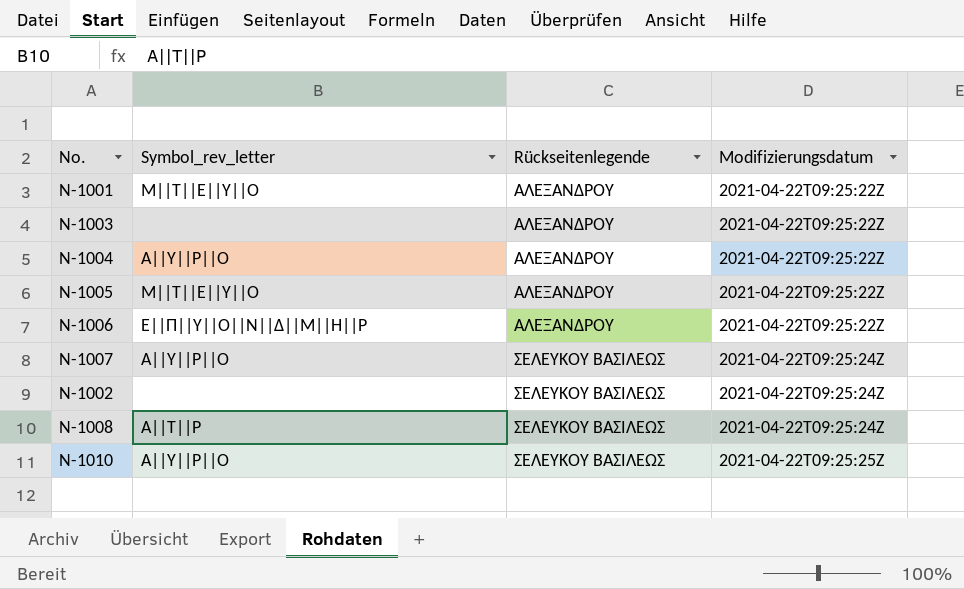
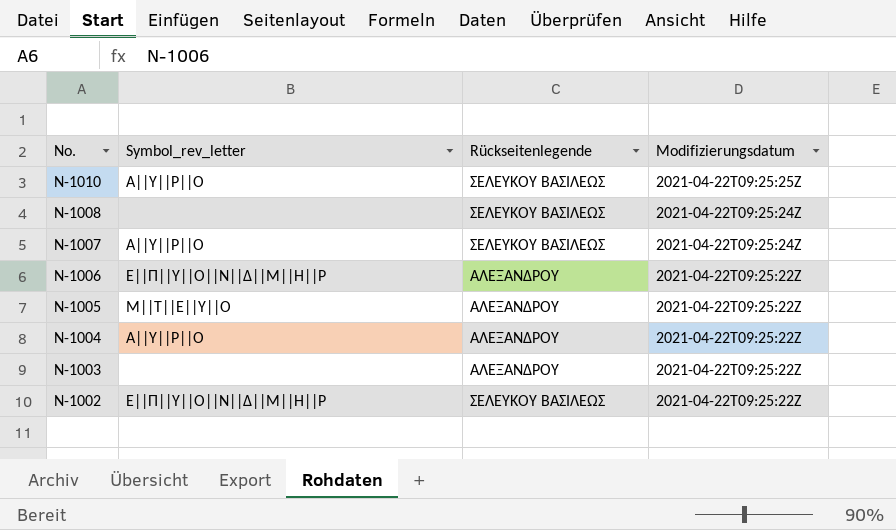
row order: Rückseitenlegende ascending -> No. descending
row N-1001: Μ||Τ||Ε||Υ||Ο | ΑΛΕΞΑΝΔΡΟΥ | 2021-04-22T09:25:22Z -> none
N-1008 | Symbol_rev_letter: Α||Τ||Ρ -> none
N-1002 | Symbol_rev_letter: none -> Ε||Π||Υ||Ο||Ν||Δ||Μ||Η||Ρ
N-1002 | Modifizierungsdatum: 2021-04-22T09:25:24Z -> 2021-04-22T09:25:22Z

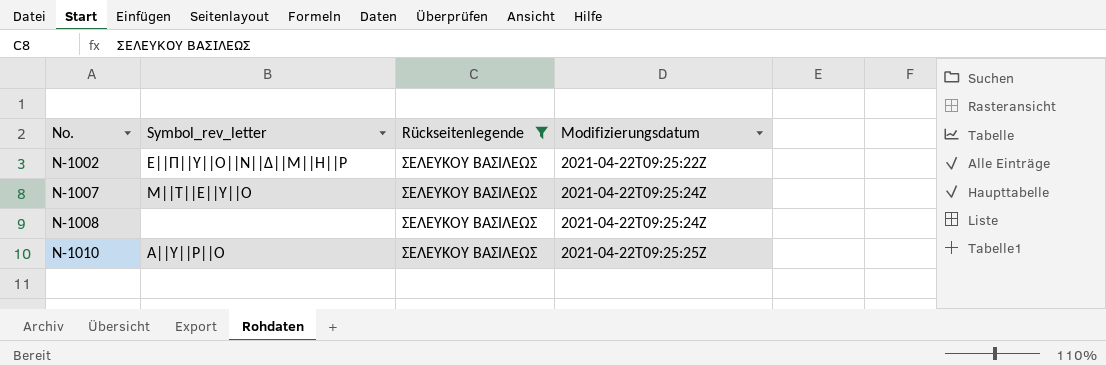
filter: none -> Rückseitenlegende = ΣΕΛΕΥΚΟΥ BAΣΙΛΕΩΣ
row order: No. descending -> No. ascending
N-1007 | Symbol_rev_letter: Α||Υ||Ρ||Ο -> Μ||Τ||Ε||Υ||Ο

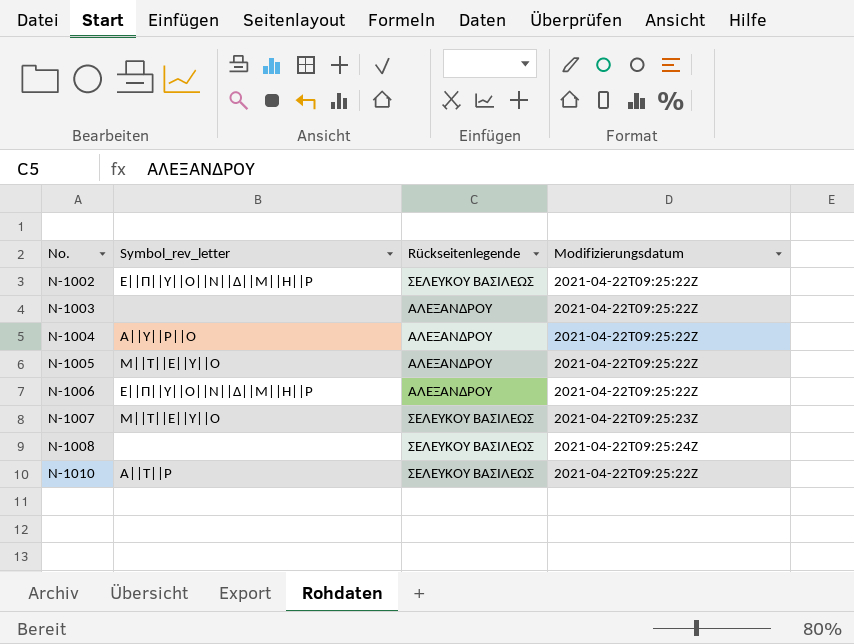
filter: Rückseitenlegende = ΣΕΛΕΥΚΟΥ BAΣΙΛΕΩΣ -> none
N-1007 | Modifizierungsdatum: 2021-04-22T09:25:24Z -> 2021-04-22T09:25:23Z
N-1010 | Symbol_rev_letter: Α||Υ||Ρ||Ο -> Α||Τ||Ρ
N-1010 | Modifizierungsdatum: 2021-04-22T09:25:25Z -> 2021-04-22T09:25:22Z

